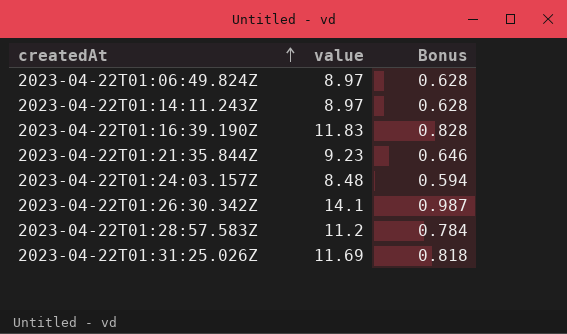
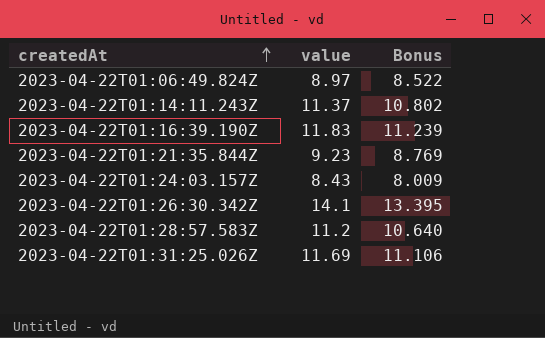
column Bonus | formula: [value] * 0.07 -> [value] * 0.95
2023-04-22T01:14:11.243Z | value: 8.97 -> 11.37
2023-04-22T01:24:03.157Z | value: 8.48 -> 8.43

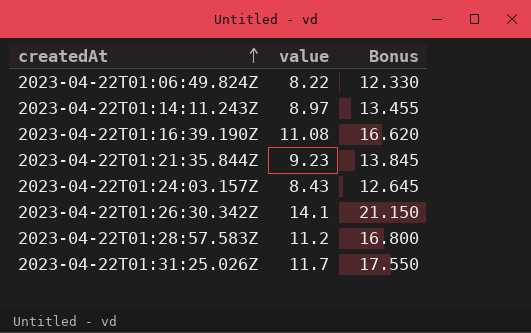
column Bonus | formula: [value] * 0.95 -> [value] * 1.5
2023-04-22T01:06:49.824Z | value: 8.97 -> 8.22
2023-04-22T01:14:11.243Z | value: 11.37 -> 8.97
2023-04-22T01:16:39.190Z | value: 11.83 -> 11.08
2023-04-22T01:31:25.026Z | value: 11.69 -> 11.7

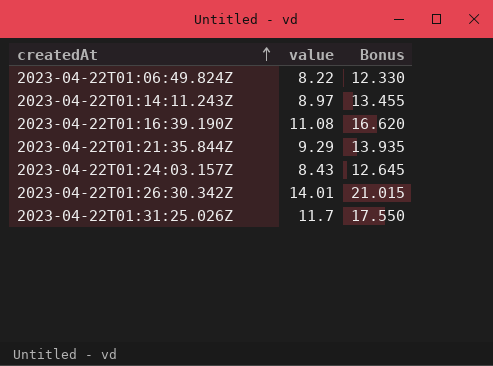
row 2023-04-22T01:28:57.583Z: 11.2 | 16.800 -> none
2023-04-22T01:21:35.844Z | value: 9.23 -> 9.29
2023-04-22T01:21:35.844Z | Bonus: 13.845 -> 13.935
2023-04-22T01:26:30.342Z | value: 14.1 -> 14.01
2023-04-22T01:26:30.342Z | Bonus: 21.150 -> 21.015

